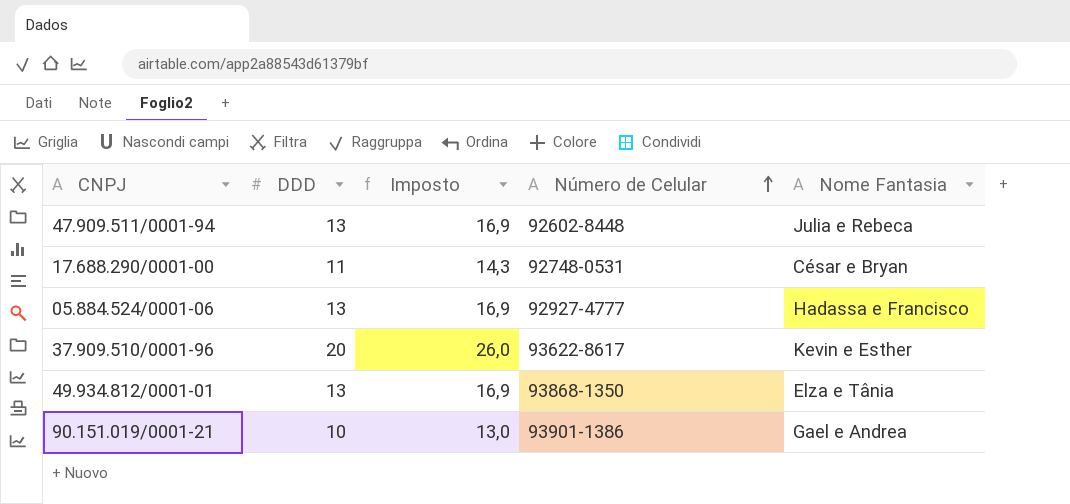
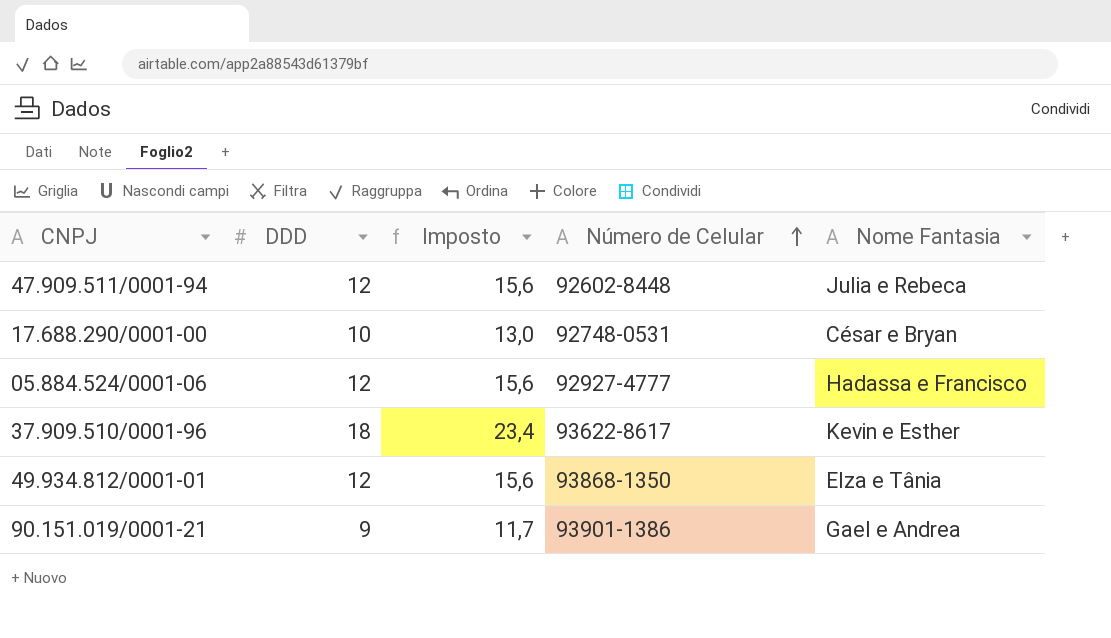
47.909.511/0001-94 | DDD: 13 -> 12
47.909.511/0001-94 | Imposto: 16,9 -> 15,6
17.688.290/0001-00 | DDD: 11 -> 10
17.688.290/0001-00 | Imposto: 14,3 -> 13,0
05.884.524/0001-06 | DDD: 13 -> 12
05.884.524/0001-06 | Imposto: 16,9 -> 15,6
37.909.510/0001-96 | DDD: 20 -> 18
37.909.510/0001-96 | Imposto: 26,0 -> 23,4
49.934.812/0001-01 | DDD: 13 -> 12
49.934.812/0001-01 | Imposto: 16,9 -> 15,6
90.151.019/0001-21 | DDD: 10 -> 9
90.151.019/0001-21 | Imposto: 13,0 -> 11,7

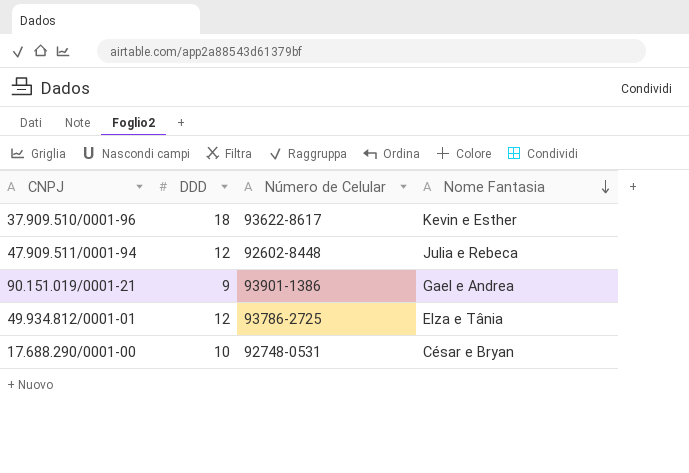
row order: Número de Celular ascending -> Nome Fantasia descending
column Imposto | formula: [DDD] * 1,3 -> none
row 05.884.524/0001-06: 12 | 15,6 | 92927-4777 | Hadassa e Francisco -> none
49.934.812/0001-01 | Número de Celular: 93868-1350 -> 93786-2725

